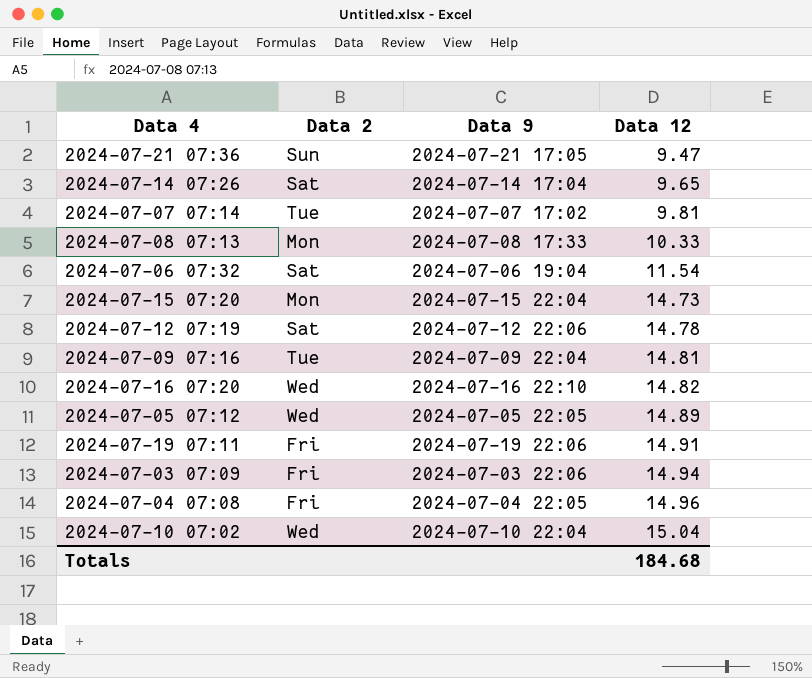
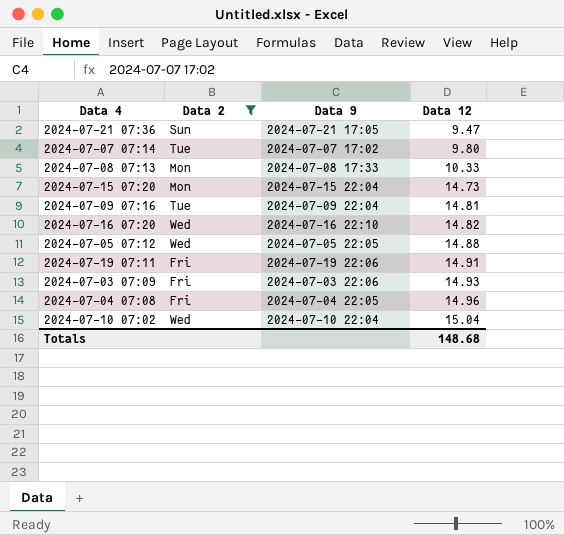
filter: none -> Data 2 != Sat
2024-07-07 07:14 | Data 12: 9.81 -> 9.80
2024-07-05 07:12 | Data 12: 14.89 -> 14.88
2024-07-03 07:09 | Data 12: 14.94 -> 14.93
Totals | Data 12: 184.68 -> 148.68

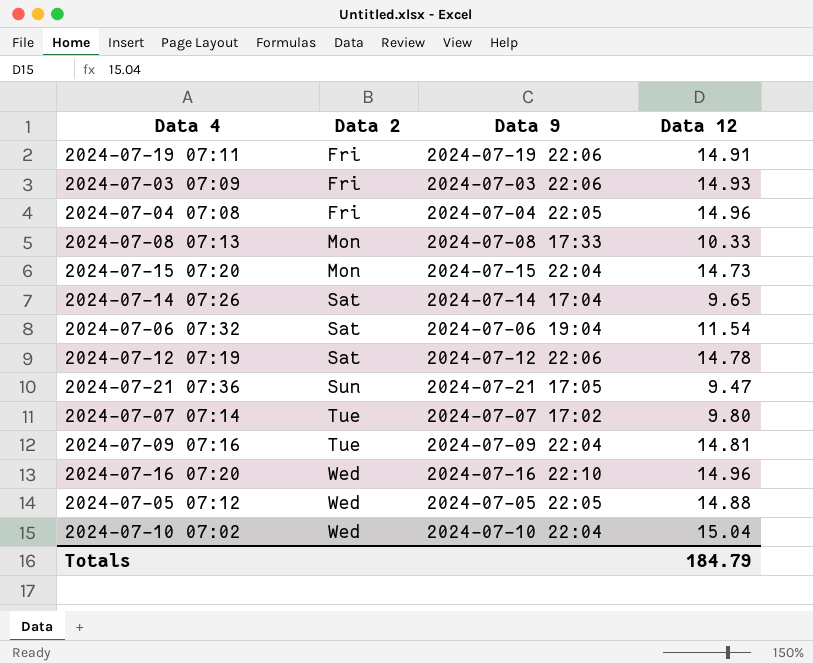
filter: Data 2 != Sat -> none
row order: Data 12 ascending -> Data 2 ascending
2024-07-16 07:20 | Data 12: 14.82 -> 14.96
Totals | Data 12: 148.68 -> 184.79

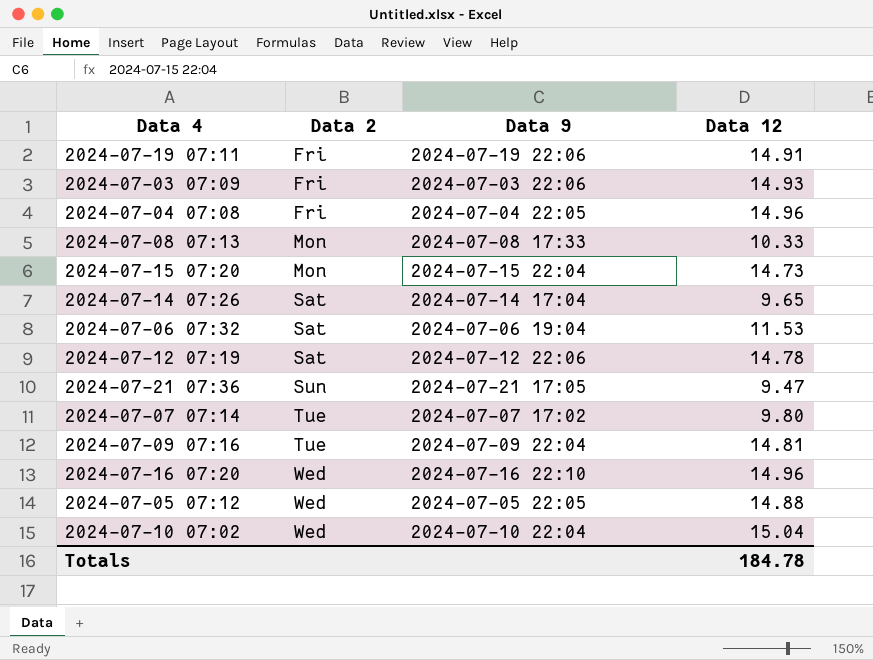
2024-07-06 07:32 | Data 12: 11.54 -> 11.53
Totals | Data 12: 184.79 -> 184.78

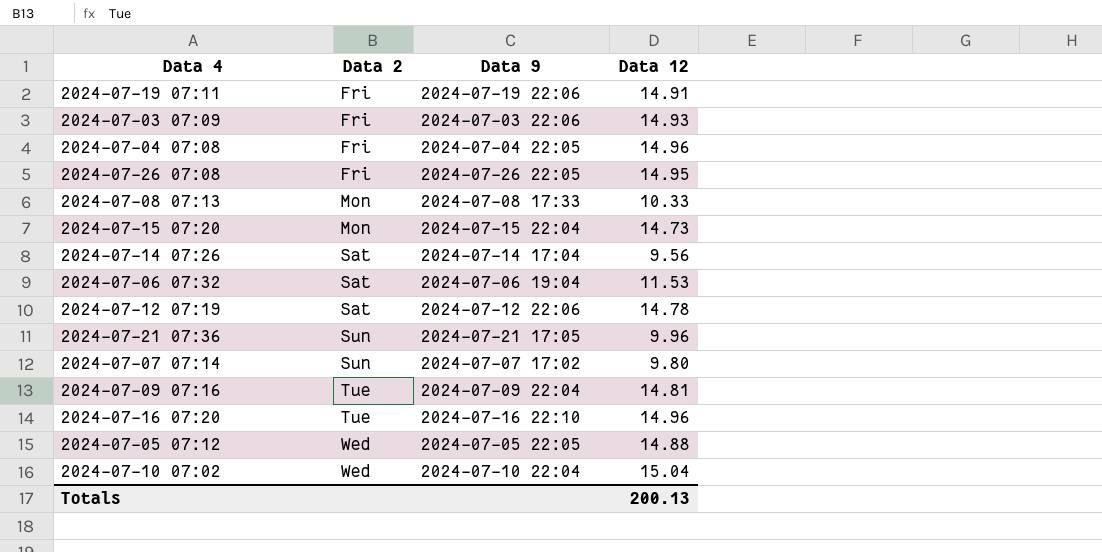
row 2024-07-26 07:08: none -> Fri | 2024-07-26 22:05 | 14.95
2024-07-14 07:26 | Data 12: 9.65 -> 9.56
2024-07-21 07:36 | Data 12: 9.47 -> 9.96
2024-07-07 07:14 | Data 2: Tue -> Sun
2024-07-16 07:20 | Data 2: Wed -> Tue
Totals | Data 12: 184.78 -> 200.13

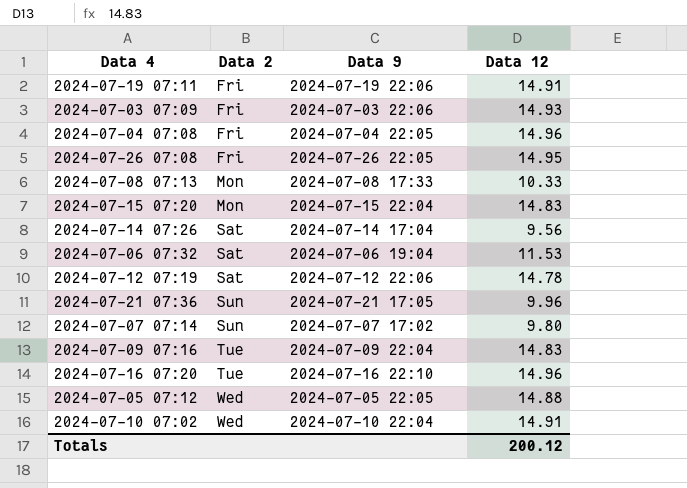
2024-07-15 07:20 | Data 12: 14.73 -> 14.83
2024-07-09 07:16 | Data 12: 14.81 -> 14.83
2024-07-10 07:02 | Data 12: 15.04 -> 14.91
Totals | Data 12: 200.13 -> 200.12

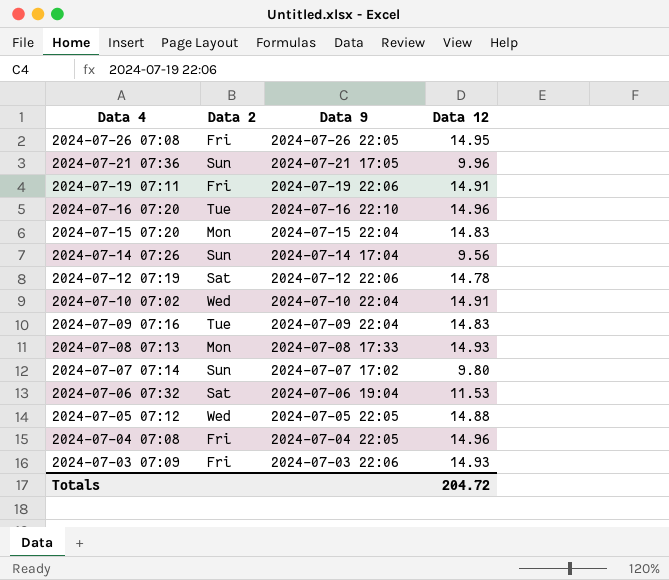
row order: Data 2 ascending -> Data 4 descending
2024-07-14 07:26 | Data 2: Sat -> Sun
2024-07-08 07:13 | Data 12: 10.33 -> 14.93
Totals | Data 12: 200.12 -> 204.72

